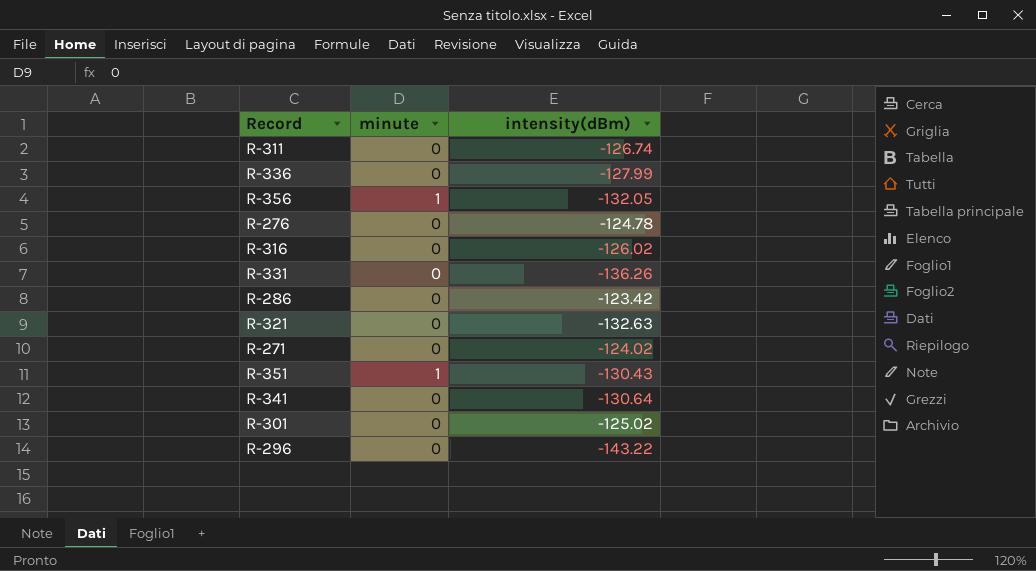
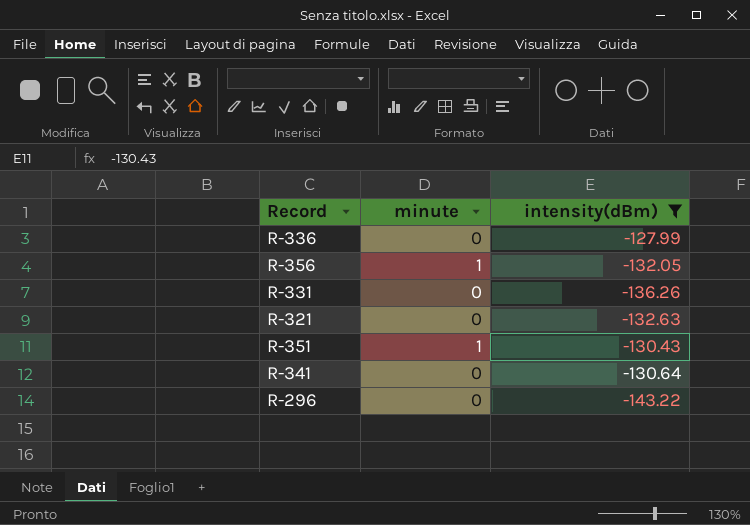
filter: none -> intensity(dBm) <= -127.99

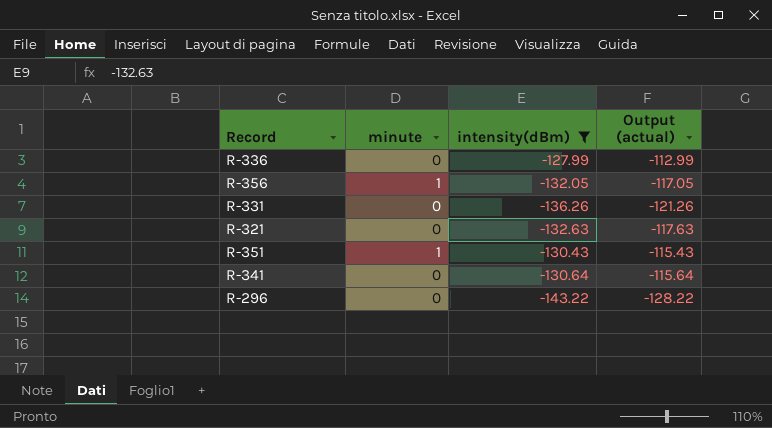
column Output (actual) | formula: none -> [intensity(dBm)] + 15

